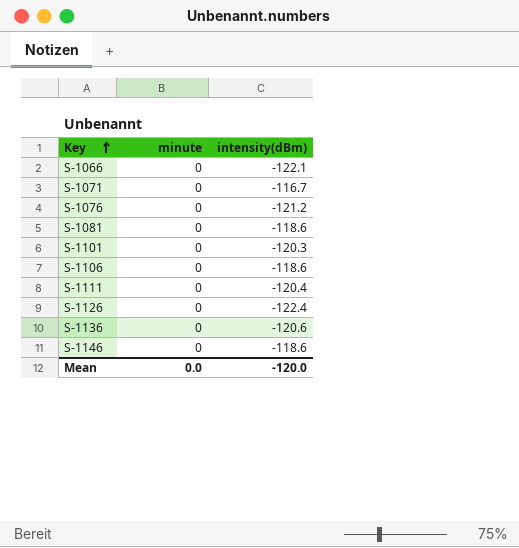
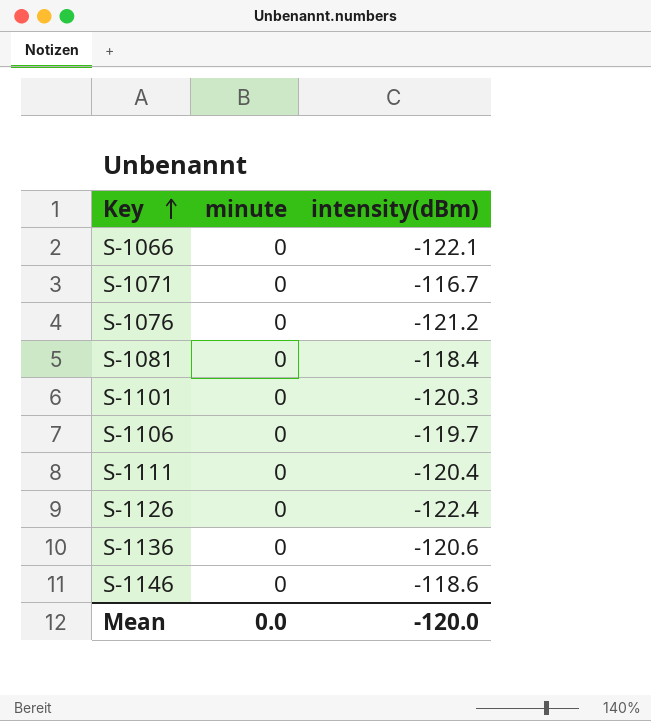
S-1081 | intensity(dBm): -118.6 -> -118.4
S-1106 | intensity(dBm): -118.6 -> -119.7

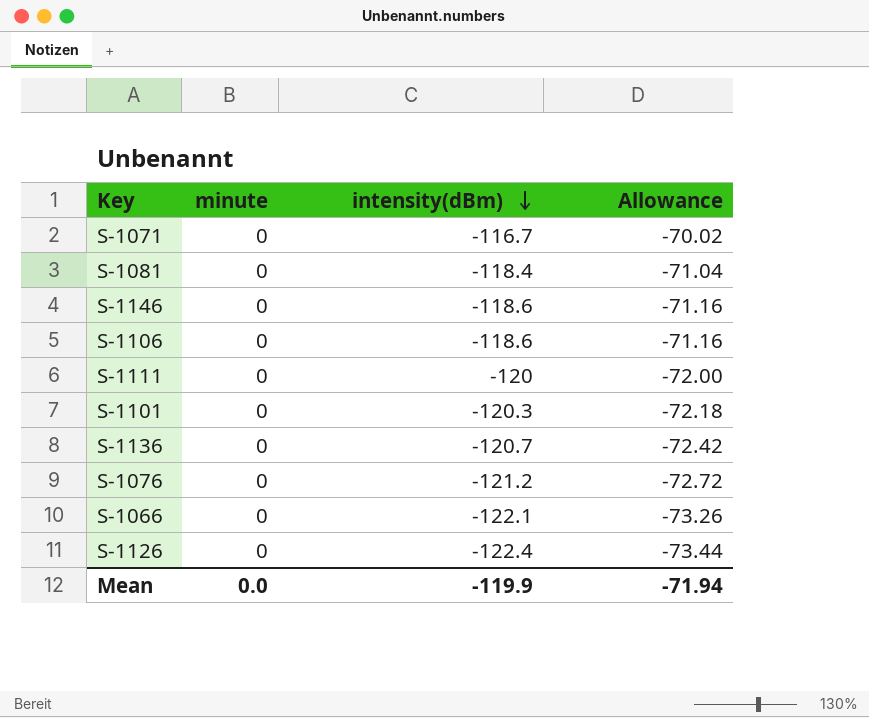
row order: Key ascending -> intensity(dBm) descending
column Allowance | formula: none -> [intensity(dBm)] * 0.6
S-1106 | intensity(dBm): -119.7 -> -118.6
S-1111 | intensity(dBm): -120.4 -> -120
S-1136 | intensity(dBm): -120.6 -> -120.7
Mean | intensity(dBm): -120.0 -> -119.9

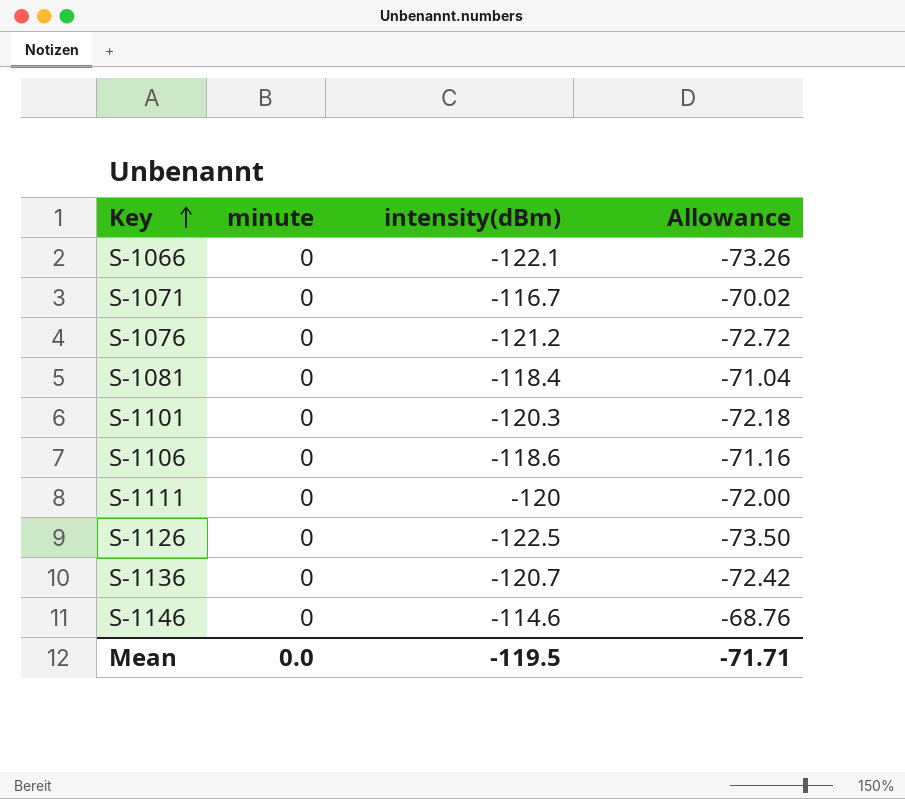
row order: intensity(dBm) descending -> Key ascending
S-1126 | intensity(dBm): -122.4 -> -122.5
S-1126 | Allowance: -73.44 -> -73.50
S-1146 | intensity(dBm): -118.6 -> -114.6
S-1146 | Allowance: -71.16 -> -68.76
Mean | intensity(dBm): -119.9 -> -119.5
Mean | Allowance: -71.94 -> -71.71

